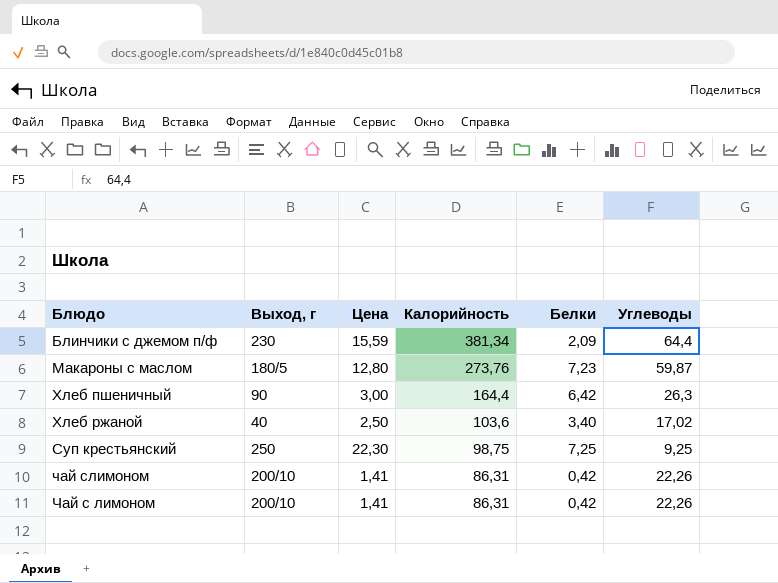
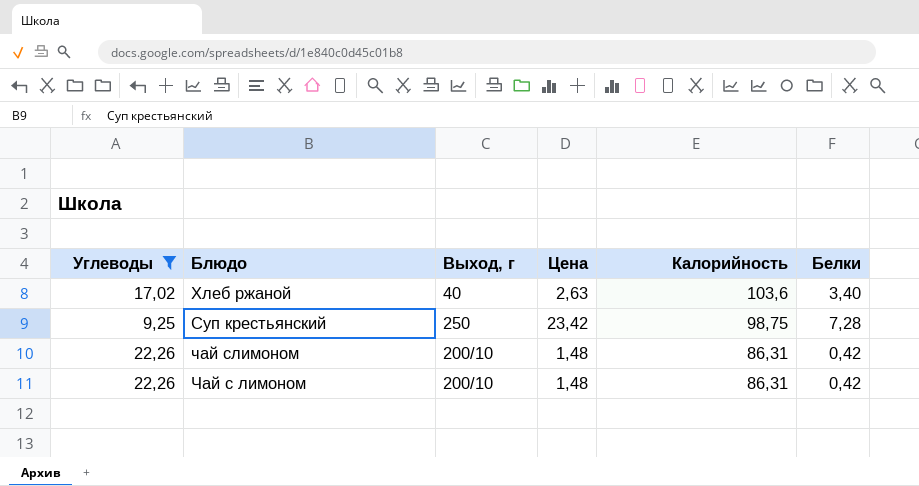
filter: none -> Углеводы <= 22,26
column Углеводы | position: 6 -> 1
Хлеб ржаной | Цена: 2,50 -> 2,63
Суп крестьянский | Цена: 22,30 -> 23,42
Суп крестьянский | Белки: 7,25 -> 7,28
чай слимоном | Цена: 1,41 -> 1,48
Чай с лимоном | Цена: 1,41 -> 1,48

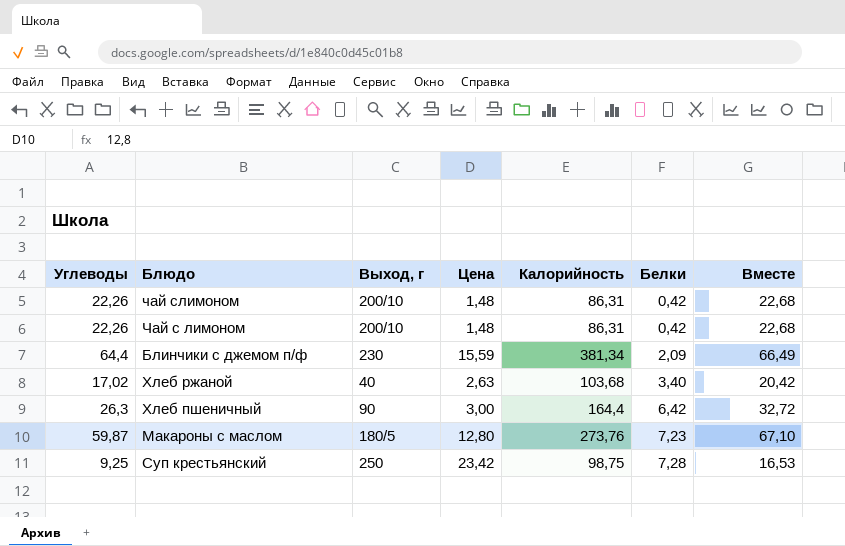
filter: Углеводы <= 22,26 -> none
row order: Калорийность descending -> Белки ascending
column Вместе | formula: none -> [Углеводы] + [Белки]
Хлеб ржаной | Калорийность: 103,6 -> 103,68

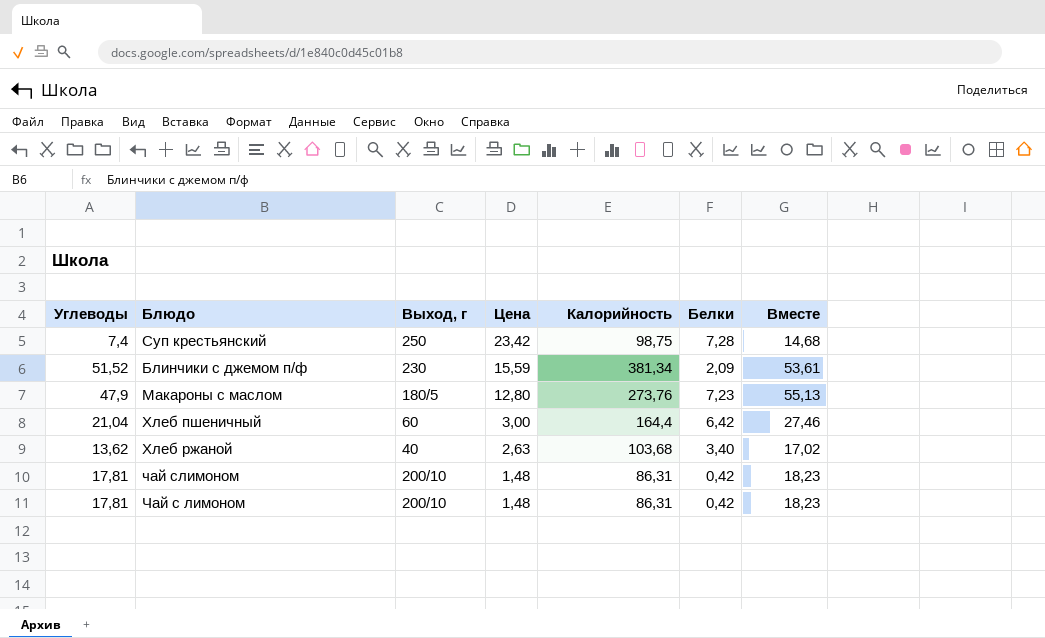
row order: Белки ascending -> Цена descending
Суп крестьянский | Углеводы: 9,25 -> 7,4
Суп крестьянский | Вместе: 16,53 -> 14,68
Блинчики с джемом п/ф | Углеводы: 64,4 -> 51,52
Блинчики с джемом п/ф | Вместе: 66,49 -> 53,61
Макароны с маслом | Углеводы: 59,87 -> 47,9
Макароны с маслом | Вместе: 67,10 -> 55,13
Хлеб пшеничный | Углеводы: 26,3 -> 21,04
Хлеб пшеничный | Выход, г: 90 -> 60
Хлеб пшеничный | Вместе: 32,72 -> 27,46
Хлеб ржаной | Углеводы: 17,02 -> 13,62
Хлеб ржаной | Вместе: 20,42 -> 17,02
чай слимоном | Углеводы: 22,26 -> 17,81
чай слимоном | Вместе: 22,68 -> 18,23
Чай с лимоном | Углеводы: 22,26 -> 17,81
Чай с лимоном | Вместе: 22,68 -> 18,23

